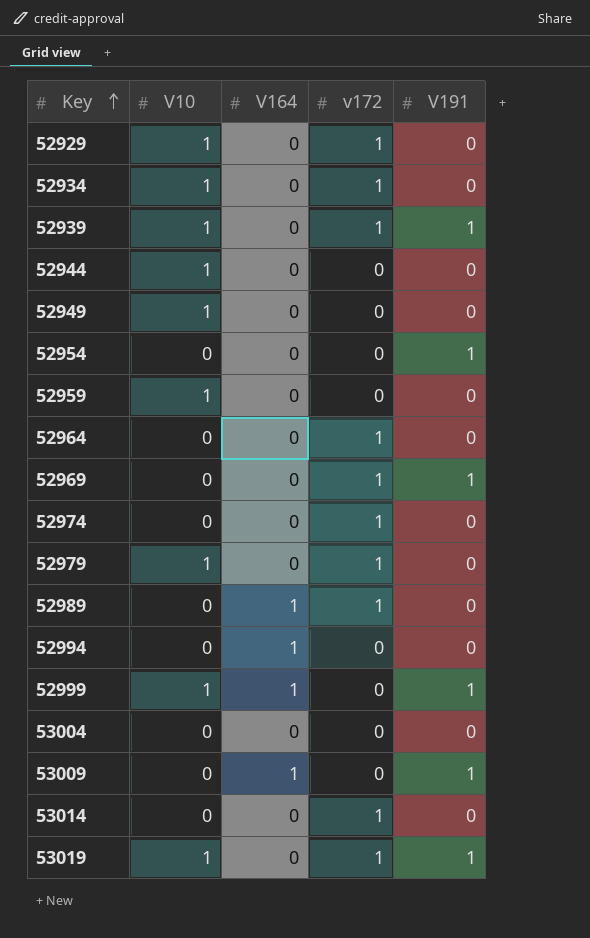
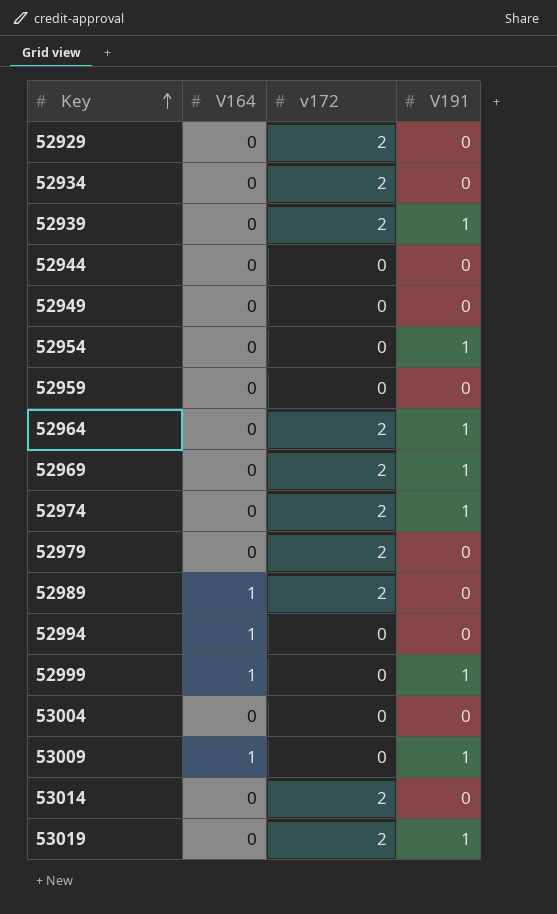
column V10 | position: 2 -> none
52929 | v172: 1 -> 2
52934 | v172: 1 -> 2
52939 | v172: 1 -> 2
52964 | v172: 1 -> 2
52964 | V191: 0 -> 1
52969 | v172: 1 -> 2
52974 | v172: 1 -> 2
52974 | V191: 0 -> 1
52979 | v172: 1 -> 2
52989 | v172: 1 -> 2
53014 | v172: 1 -> 2
53019 | v172: 1 -> 2

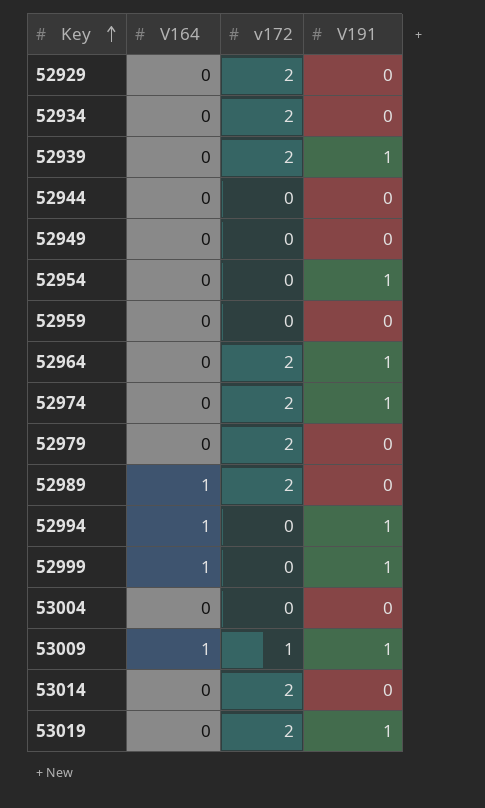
row 52969: 0 | 2 | 1 -> none
52994 | V191: 0 -> 1
53009 | v172: 0 -> 1

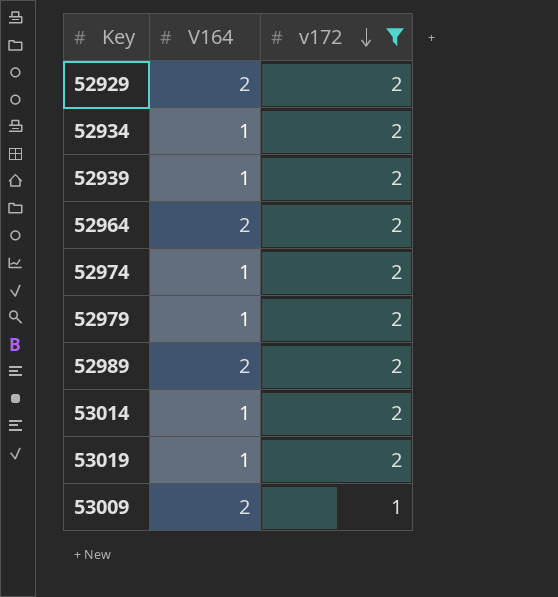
filter: none -> v172 != 0
row order: Key ascending -> v172 descending
column V191 | position: 4 -> none
52929 | V164: 0 -> 2
52934 | V164: 0 -> 1
52939 | V164: 0 -> 1
52964 | V164: 0 -> 2
52974 | V164: 0 -> 1
52979 | V164: 0 -> 1
52989 | V164: 1 -> 2
53014 | V164: 0 -> 1
53019 | V164: 0 -> 1
53009 | V164: 1 -> 2

